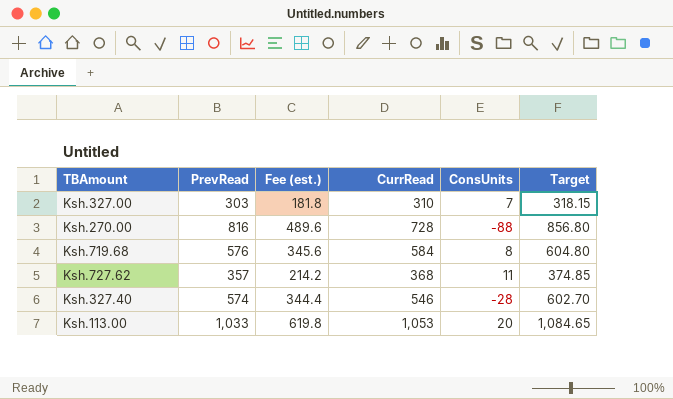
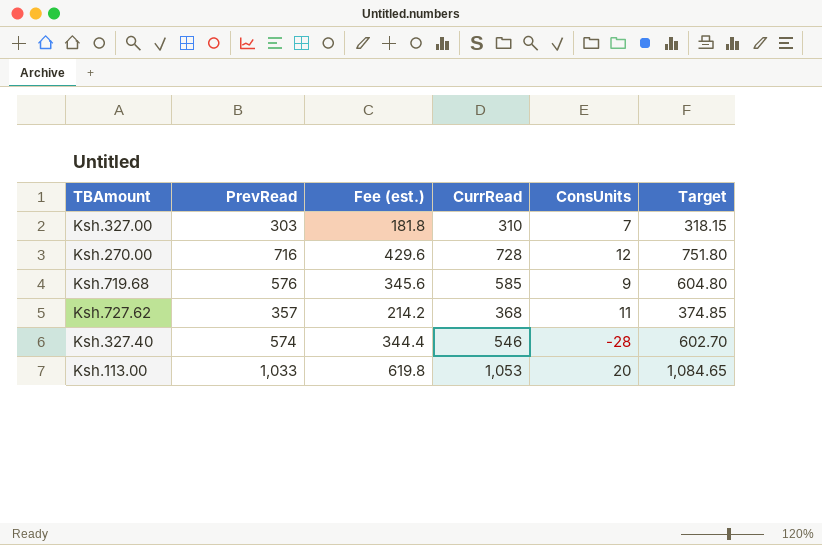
Ksh.270.00 | PrevRead: 816 -> 716
Ksh.270.00 | Fee (est.): 489.6 -> 429.6
Ksh.270.00 | ConsUnits: -88 -> 12
Ksh.270.00 | Target: 856.80 -> 751.80
Ksh.719.68 | CurrRead: 584 -> 585
Ksh.719.68 | ConsUnits: 8 -> 9

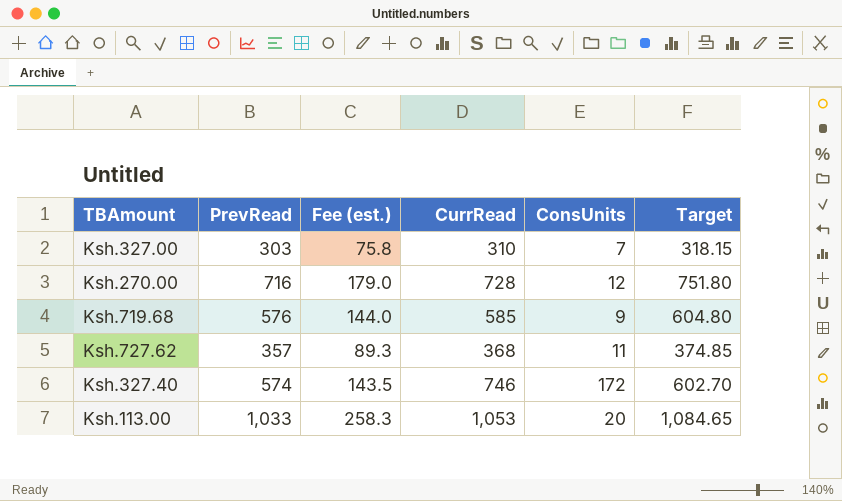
column Fee (est.) | formula: [PrevRead] * 0.6 -> [PrevRead] * 0.25
Ksh.327.40 | CurrRead: 546 -> 746
Ksh.327.40 | ConsUnits: -28 -> 172

